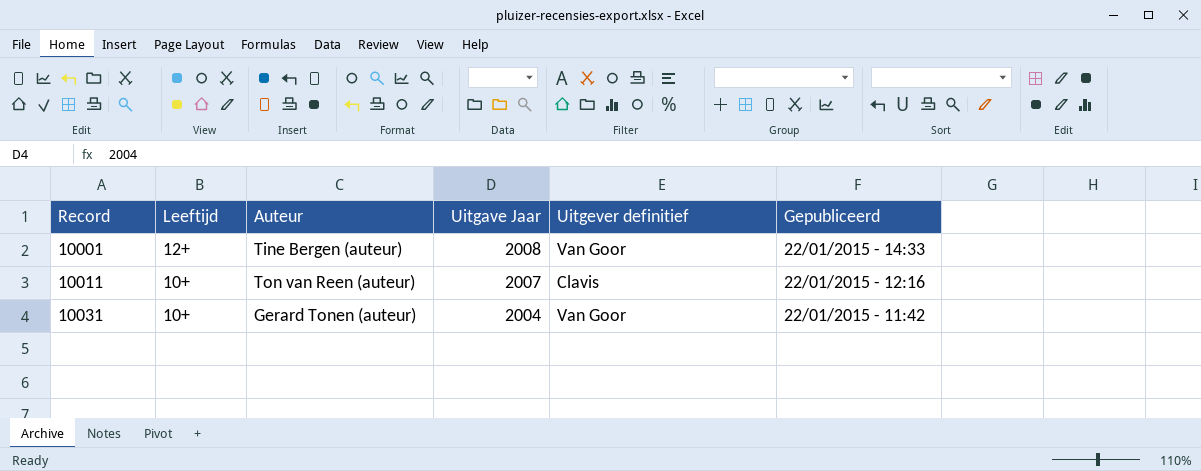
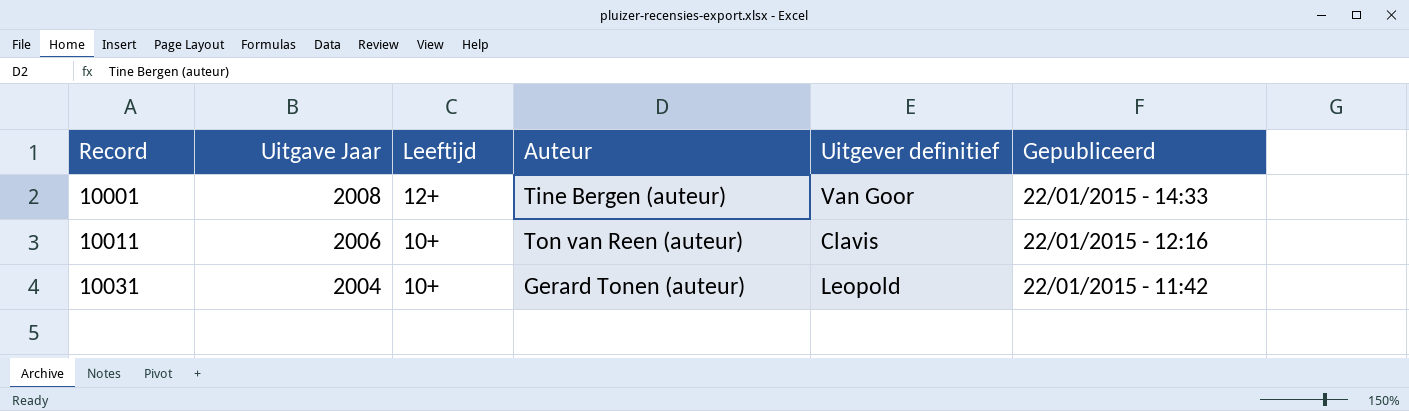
column Uitgave Jaar | position: 4 -> 2
10011 | Uitgave Jaar: 2007 -> 2006
10031 | Uitgever definitief: Van Goor -> Leopold

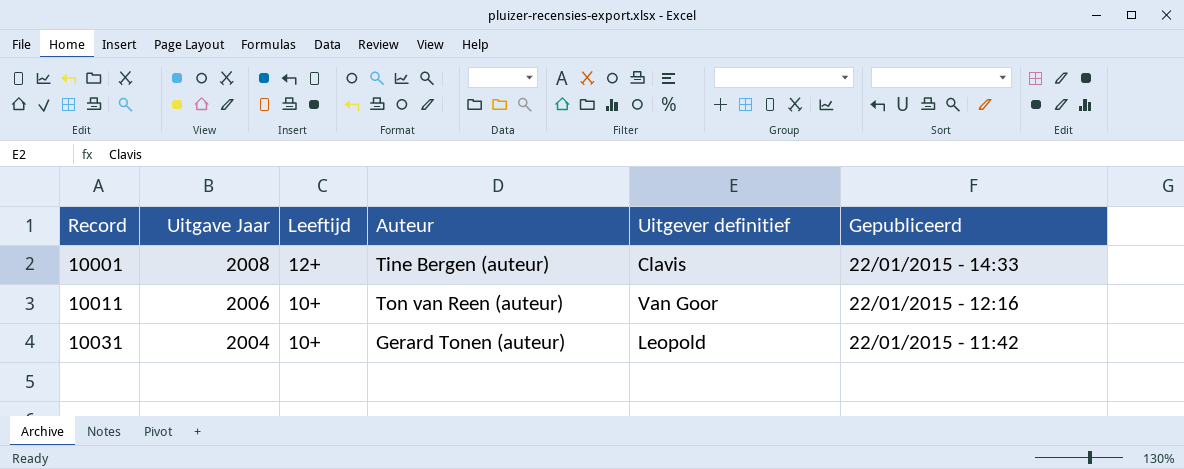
10001 | Uitgever definitief: Van Goor -> Clavis
10011 | Uitgever definitief: Clavis -> Van Goor

